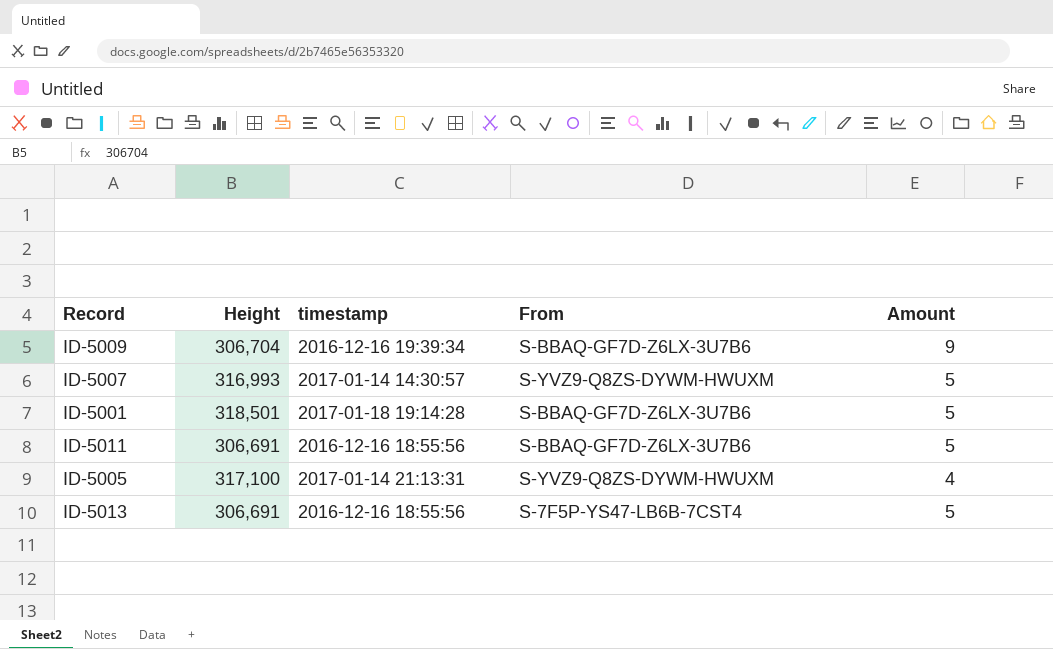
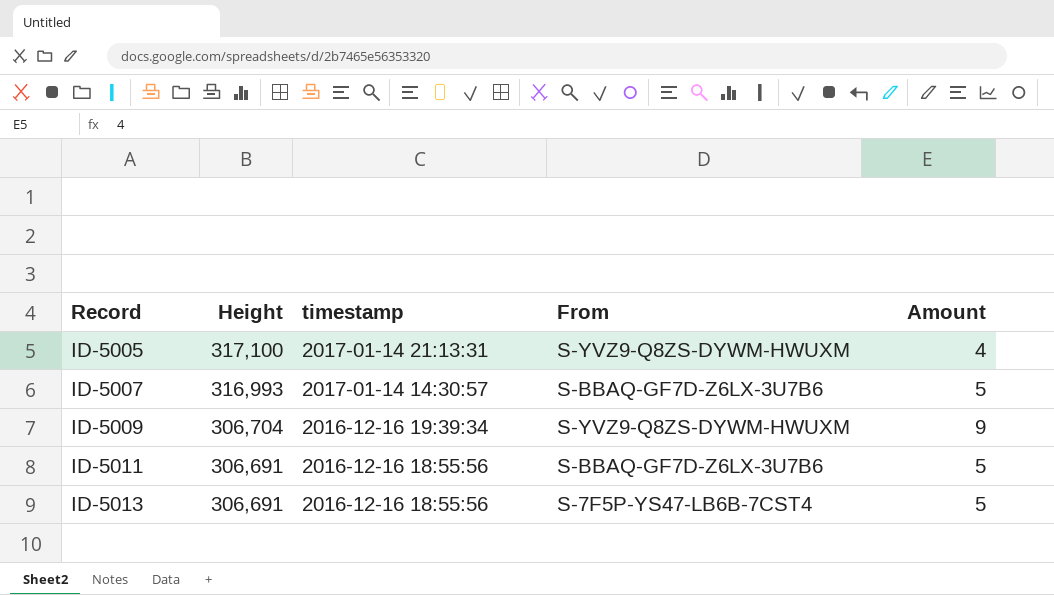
row order: none -> Record ascending
row ID-5001: 318,501 | 2017-01-18 19:14:28 | S-BBAQ-GF7D-Z6LX-3U7B6 | 5 -> none
ID-5007 | From: S-YVZ9-Q8ZS-DYWM-HWUXM -> S-BBAQ-GF7D-Z6LX-3U7B6
ID-5009 | From: S-BBAQ-GF7D-Z6LX-3U7B6 -> S-YVZ9-Q8ZS-DYWM-HWUXM

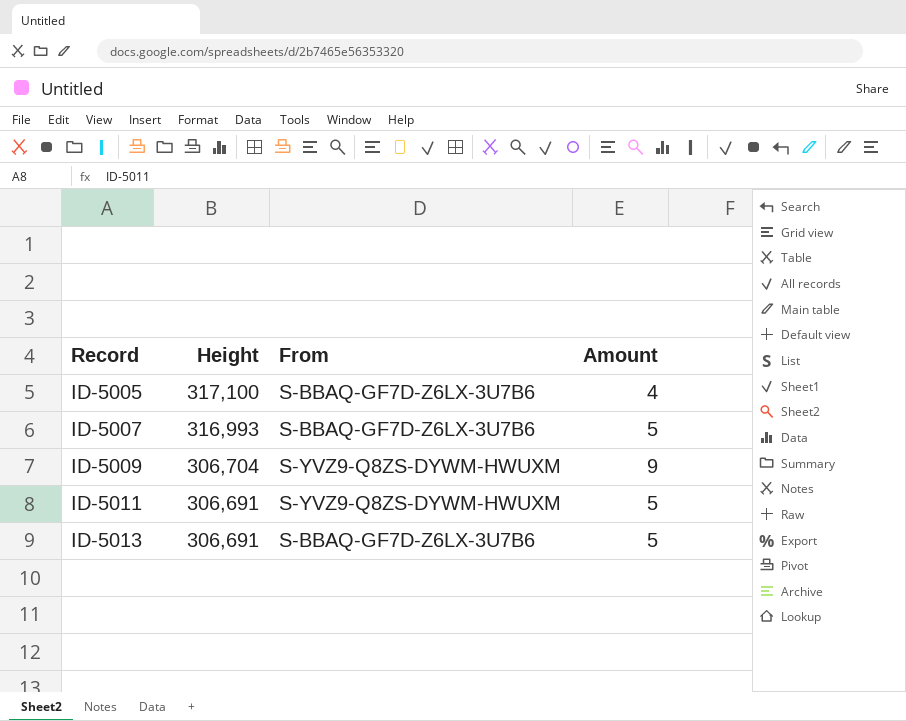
column timestamp | position: 3 -> none
ID-5005 | From: S-YVZ9-Q8ZS-DYWM-HWUXM -> S-BBAQ-GF7D-Z6LX-3U7B6
ID-5011 | From: S-BBAQ-GF7D-Z6LX-3U7B6 -> S-YVZ9-Q8ZS-DYWM-HWUXM
ID-5013 | From: S-7F5P-YS47-LB6B-7CST4 -> S-BBAQ-GF7D-Z6LX-3U7B6

